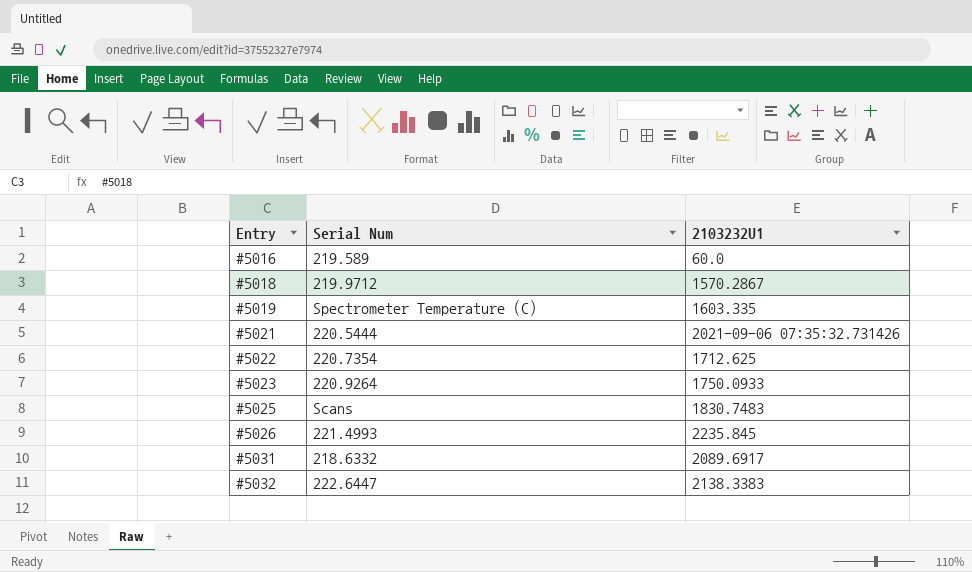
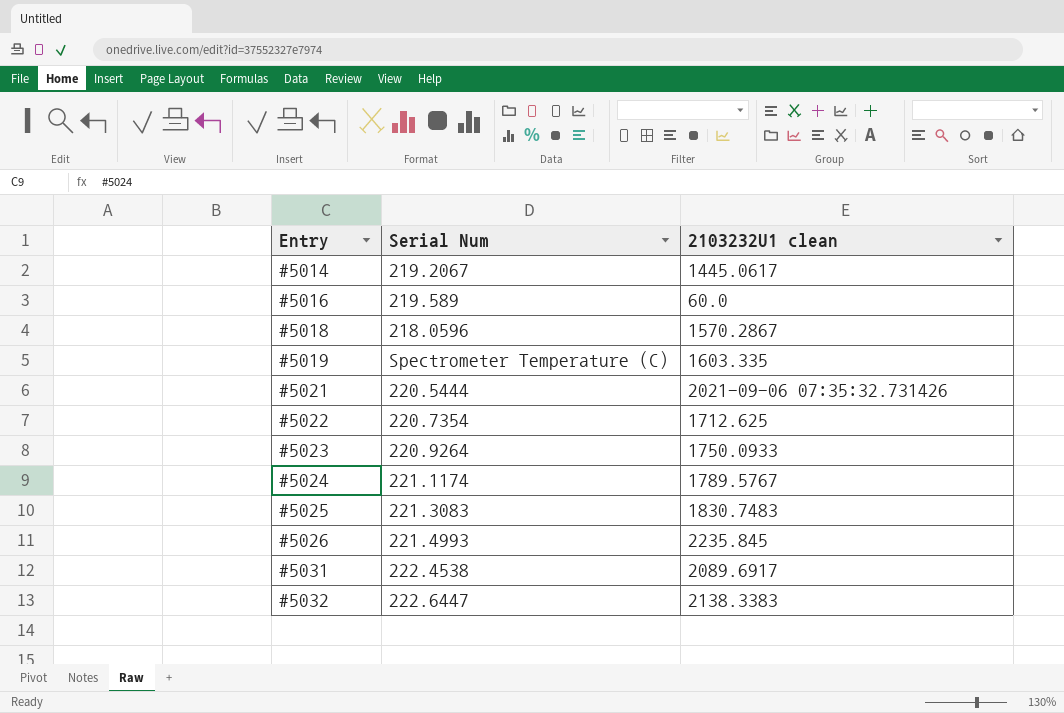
column name: 2103232U1 -> 2103232U1 clean
row #5014: none -> 219.2067 | 1445.0617
#5018 | Serial Num: 219.9712 -> 218.0596
row #5024: none -> 221.1174 | 1789.5767
#5025 | Serial Num: Scans -> 221.3083
#5031 | Serial Num: 218.6332 -> 222.4538

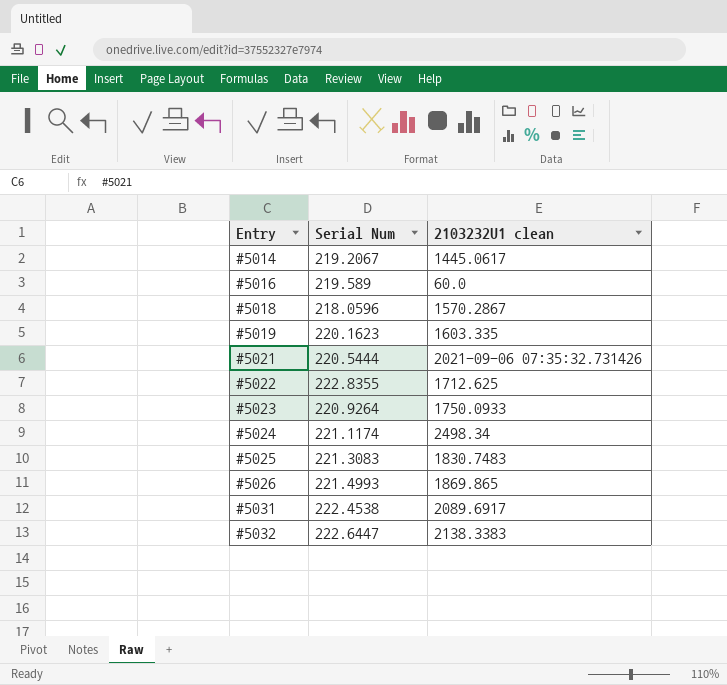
#5019 | Serial Num: Spectrometer Temperature (C) -> 220.1623
#5022 | Serial Num: 220.7354 -> 222.8355
#5024 | 2103232U1 clean: 1789.5767 -> 2498.34
#5026 | 2103232U1 clean: 2235.845 -> 1869.865

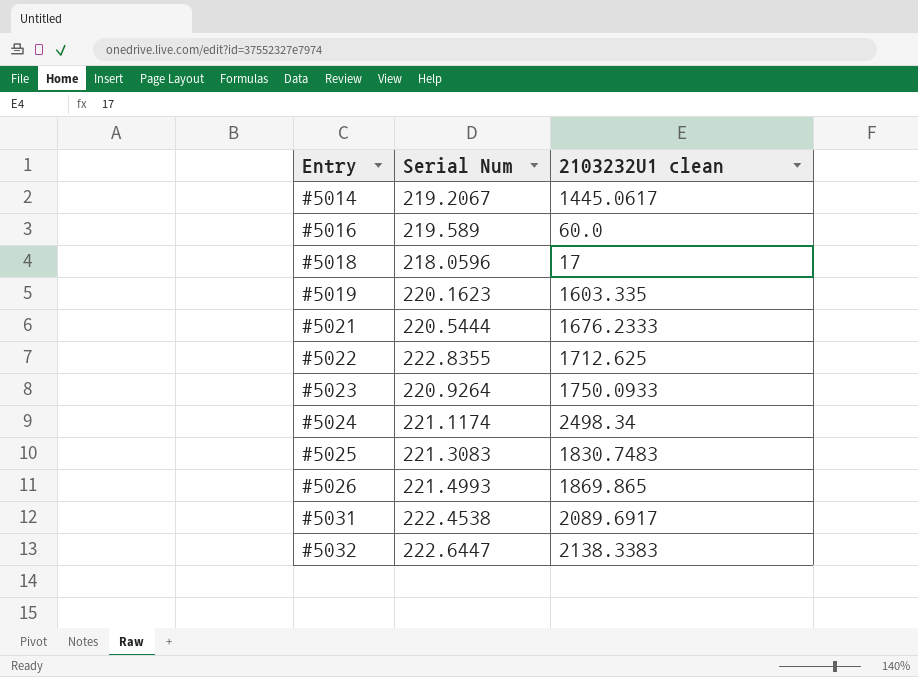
#5018 | 2103232U1 clean: 1570.2867 -> 17
#5021 | 2103232U1 clean: 2021-09-06 07:35:32.731426 -> 1676.2333

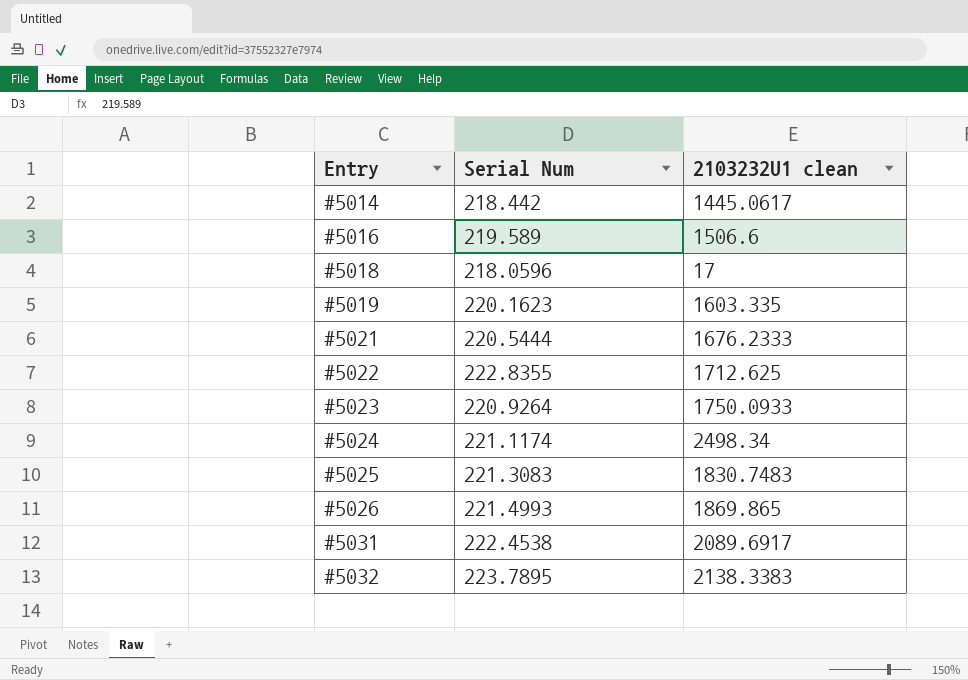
#5014 | Serial Num: 219.2067 -> 218.442
#5016 | 2103232U1 clean: 60.0 -> 1506.6
#5032 | Serial Num: 222.6447 -> 223.7895

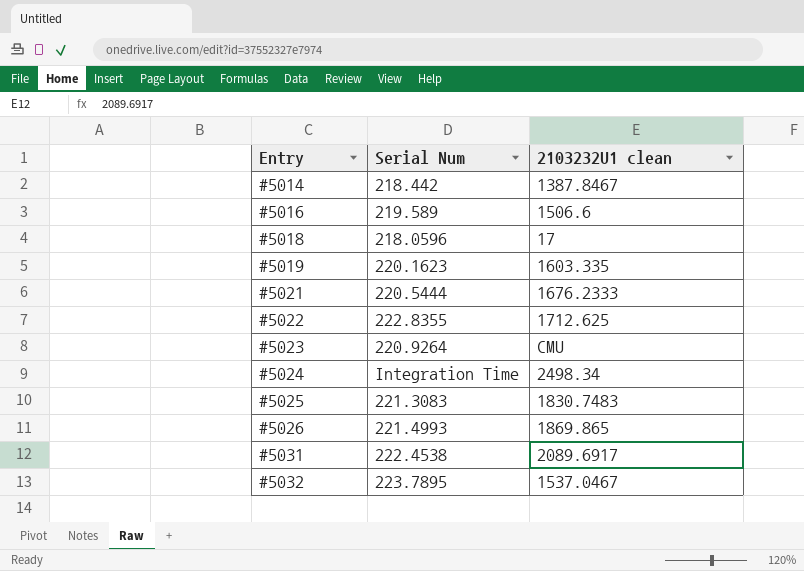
#5014 | 2103232U1 clean: 1445.0617 -> 1387.8467
#5023 | 2103232U1 clean: 1750.0933 -> CMU
#5024 | Serial Num: 221.1174 -> Integration Time
#5032 | 2103232U1 clean: 2138.3383 -> 1537.0467

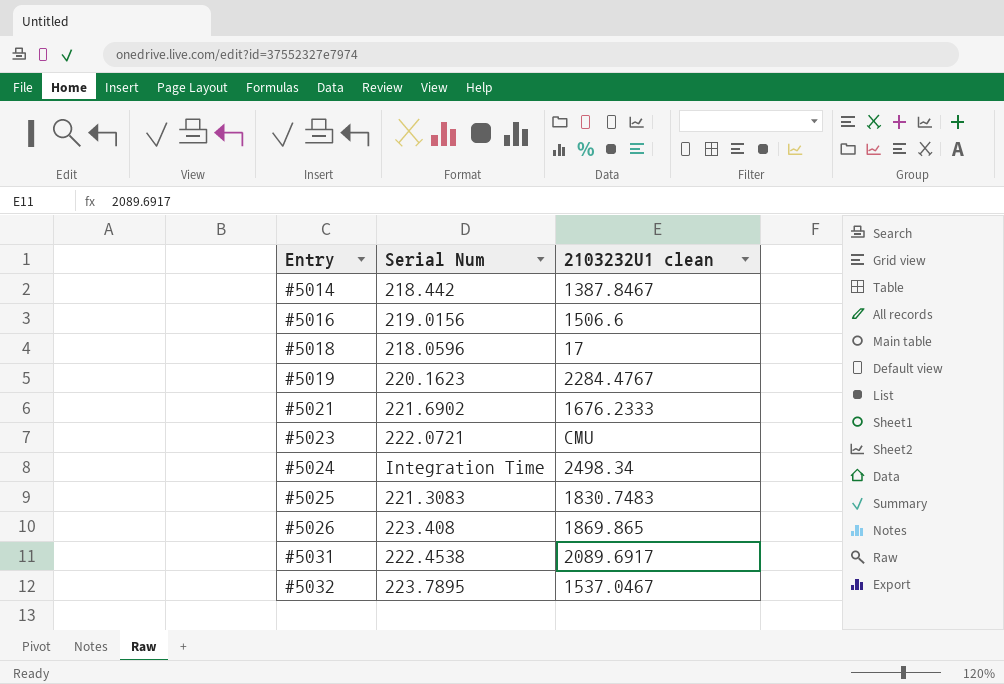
row #5022: 222.8355 | 1712.625 -> none
#5016 | Serial Num: 219.589 -> 219.0156
#5019 | 2103232U1 clean: 1603.335 -> 2284.4767
#5021 | Serial Num: 220.5444 -> 221.6902
#5023 | Serial Num: 220.9264 -> 222.0721
#5026 | Serial Num: 221.4993 -> 223.408

